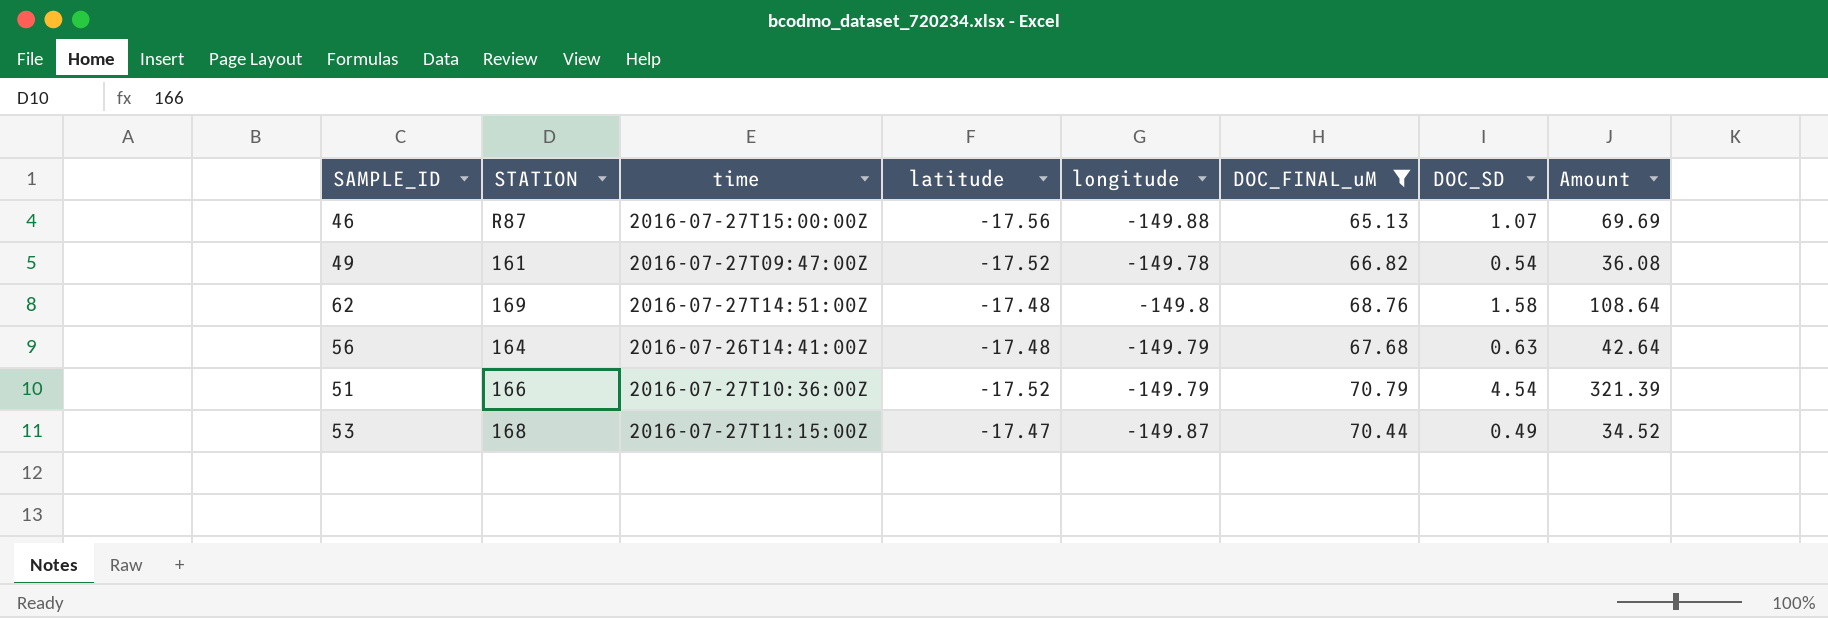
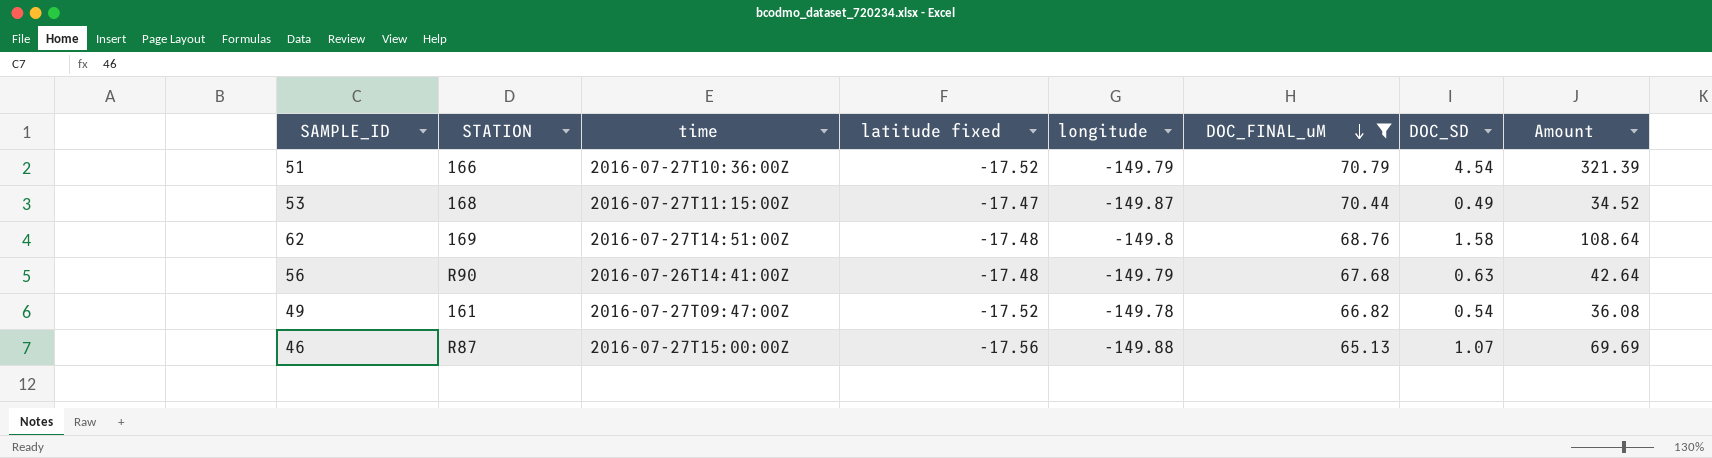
row order: none -> DOC_FINAL_uM descending
column name: latitude -> latitude fixed
56 | STATION: 164 -> R90

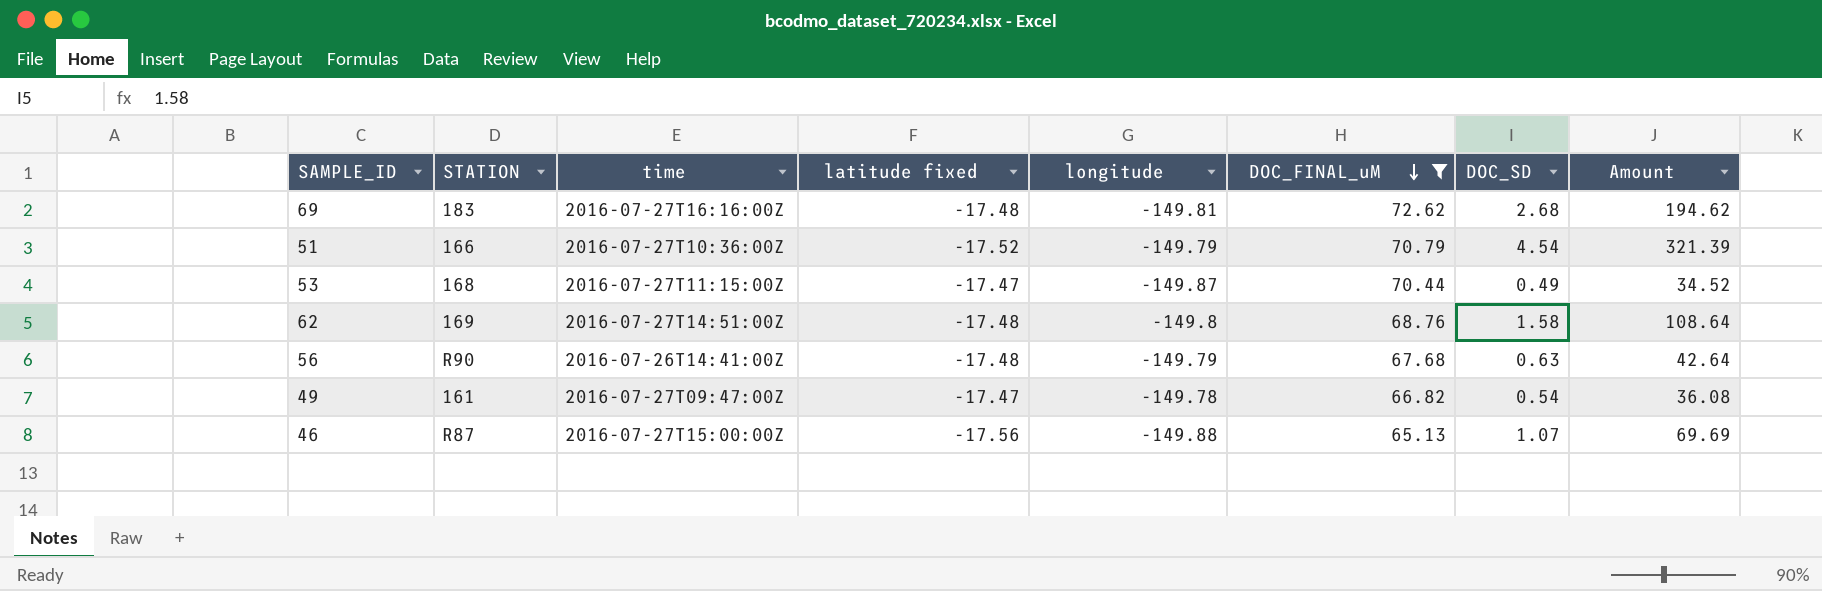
row 69: none -> 183 | 2016-07-27T16:16:00Z | -17.48 | -149.81 | 72.62 | 2.68 | 194.62
49 | latitude fixed: -17.52 -> -17.47

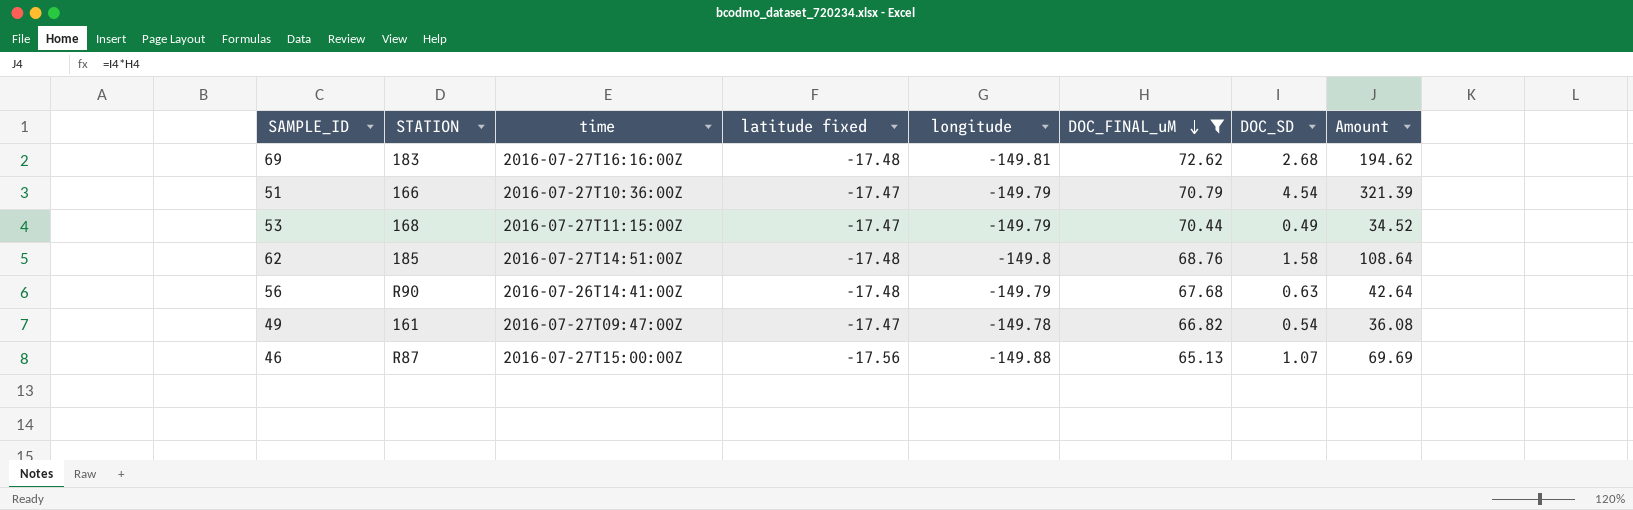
51 | latitude fixed: -17.52 -> -17.47
53 | longitude: -149.87 -> -149.79
62 | STATION: 169 -> 185

